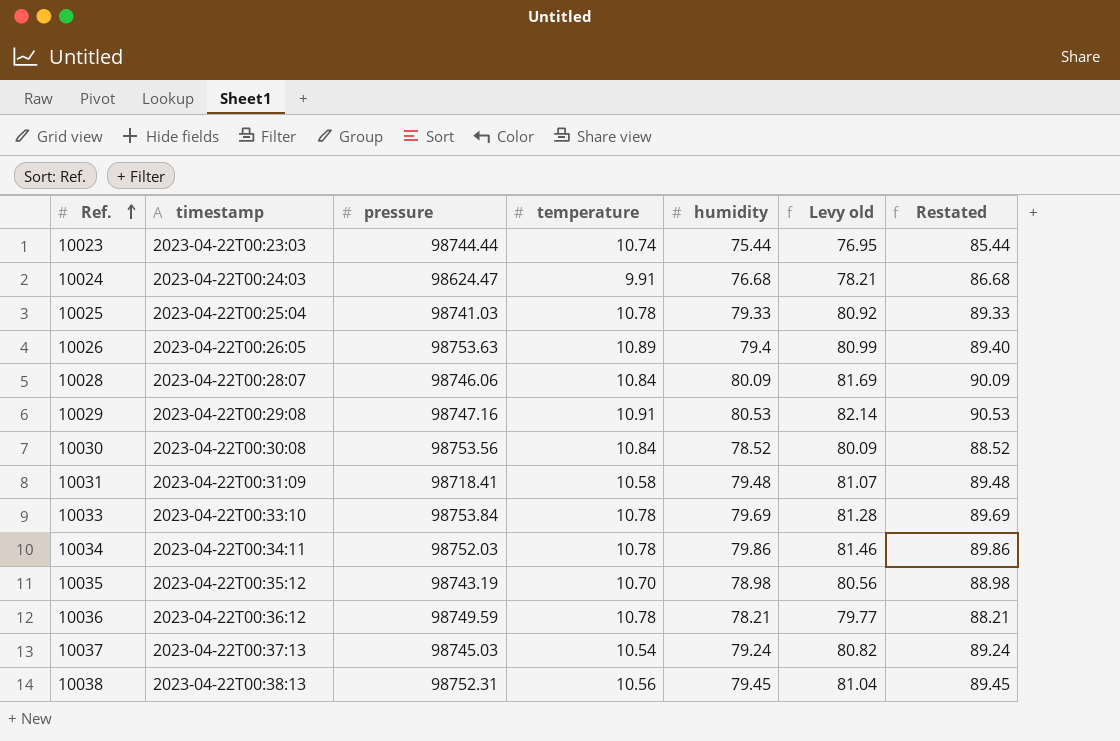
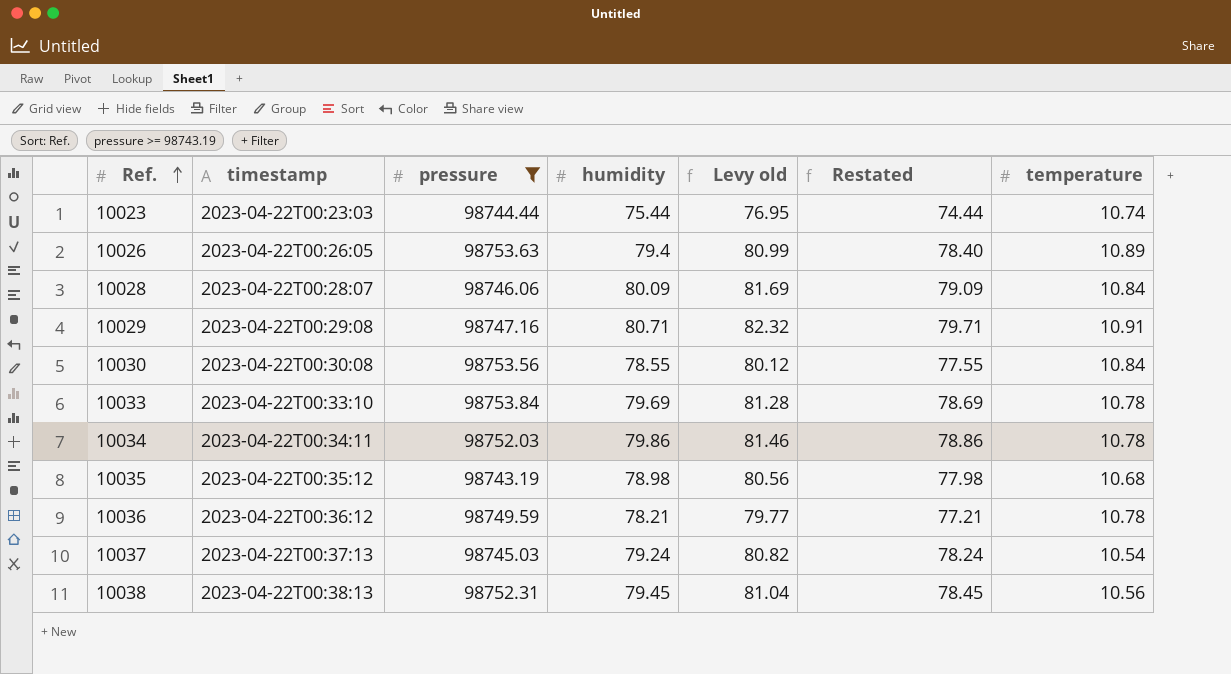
filter: none -> pressure >= 98743.19
column Restated | formula: [humidity] + 10 -> [humidity] - 1
column temperature | position: 4 -> 7
10029 | humidity: 80.53 -> 80.71
10029 | Levy old: 82.14 -> 82.32
10030 | humidity: 78.52 -> 78.55
10030 | Levy old: 80.09 -> 80.12
10035 | temperature: 10.70 -> 10.68

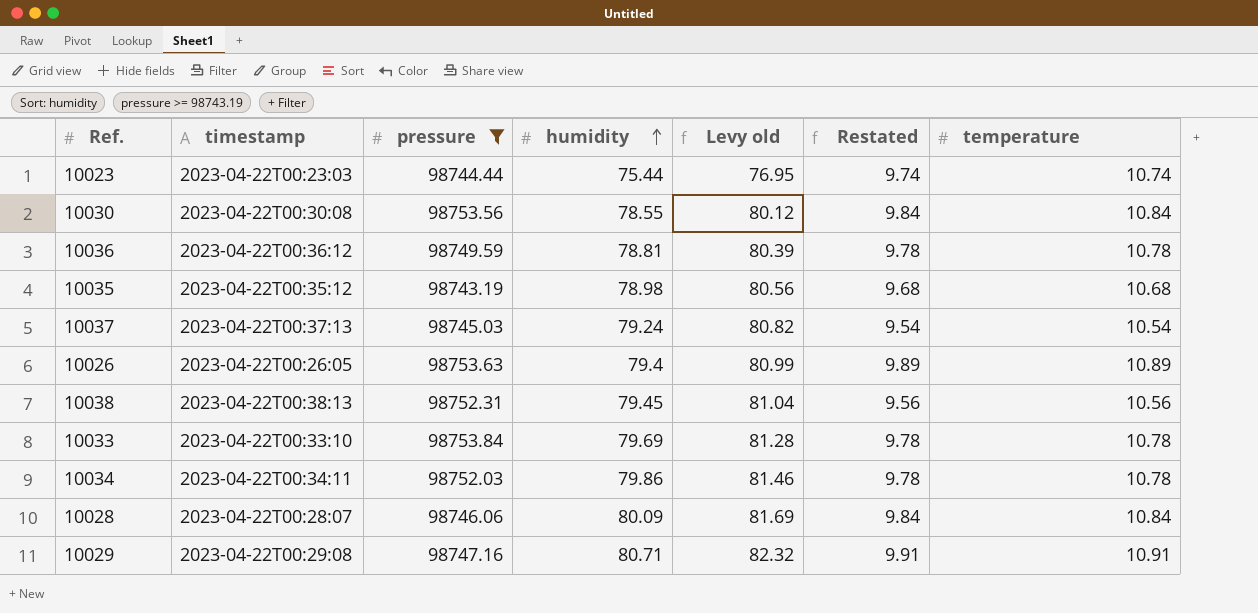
row order: Ref. ascending -> humidity ascending
column Restated | formula: [humidity] - 1 -> [temperature] - 1
10036 | humidity: 78.21 -> 78.81
10036 | Levy old: 79.77 -> 80.39

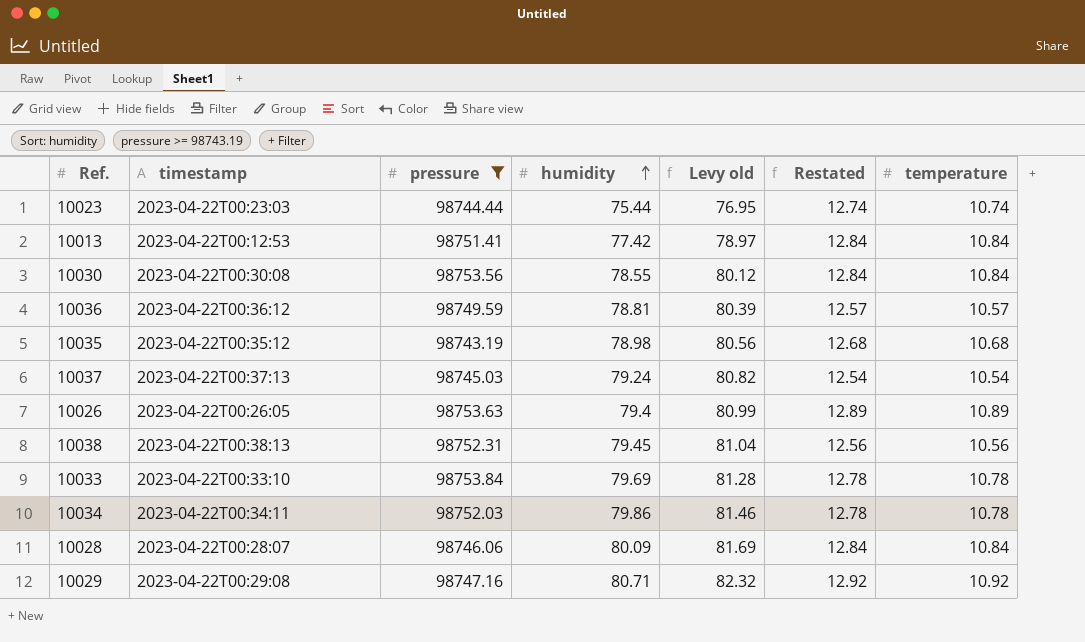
column Restated | formula: [temperature] - 1 -> [temperature] + 2
row 10013: none -> 2023-04-22T00:12:53 | 98751.41 | 77.42 | 78.97 | 12.84 | 10.84
10036 | temperature: 10.78 -> 10.57
10029 | temperature: 10.91 -> 10.92

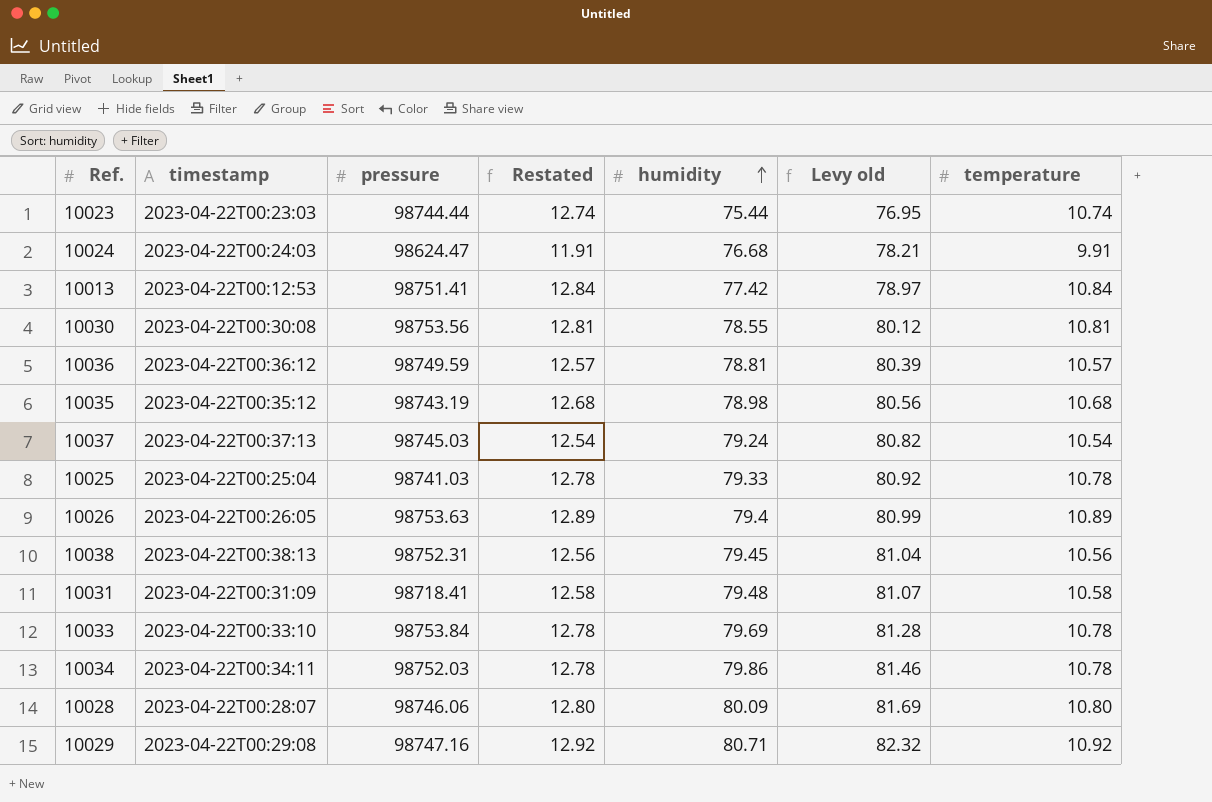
filter: pressure >= 98743.19 -> none
column Restated | position: 6 -> 4
10030 | Restated: 12.84 -> 12.81
10030 | temperature: 10.84 -> 10.81
10028 | Restated: 12.84 -> 12.80
10028 | temperature: 10.84 -> 10.80

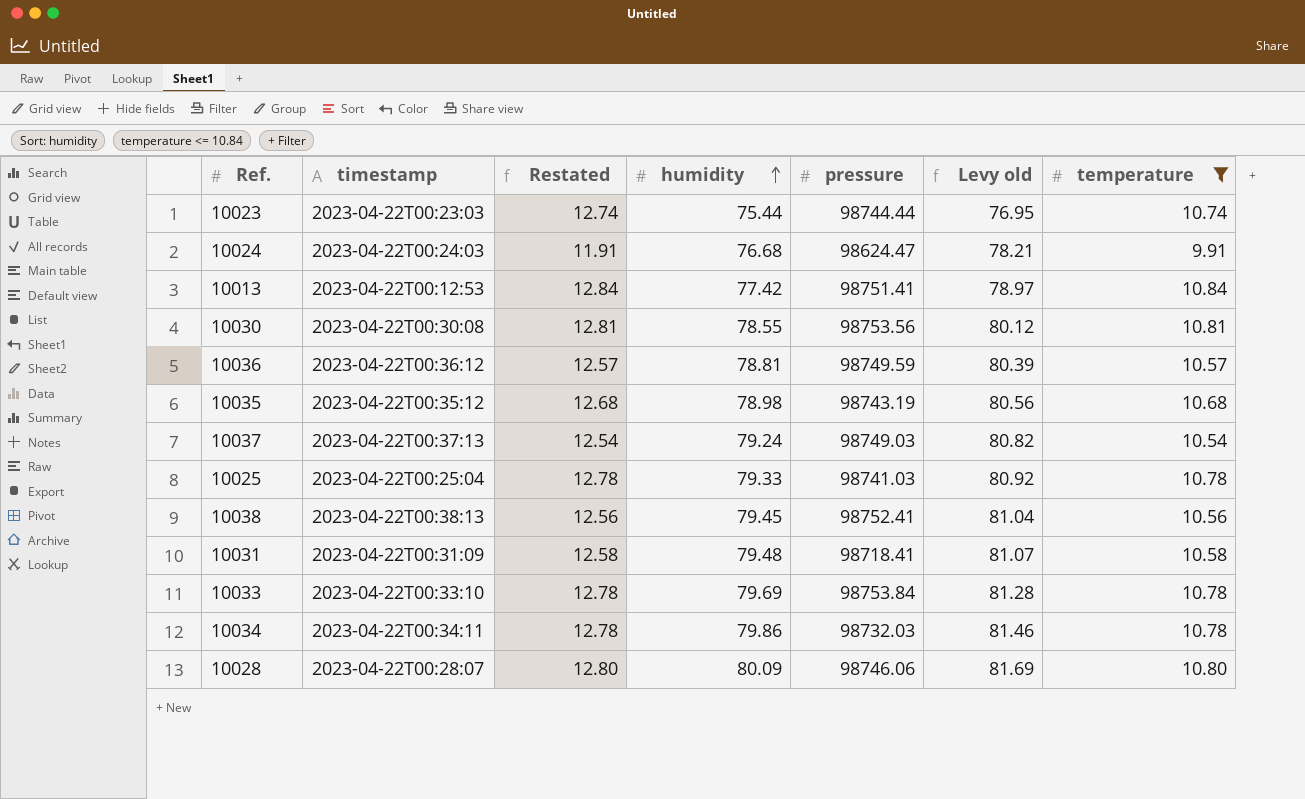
filter: none -> temperature <= 10.84
column pressure | position: 3 -> 5
10037 | pressure: 98745.03 -> 98749.03
10038 | pressure: 98752.31 -> 98752.41
10034 | pressure: 98752.03 -> 98732.03

